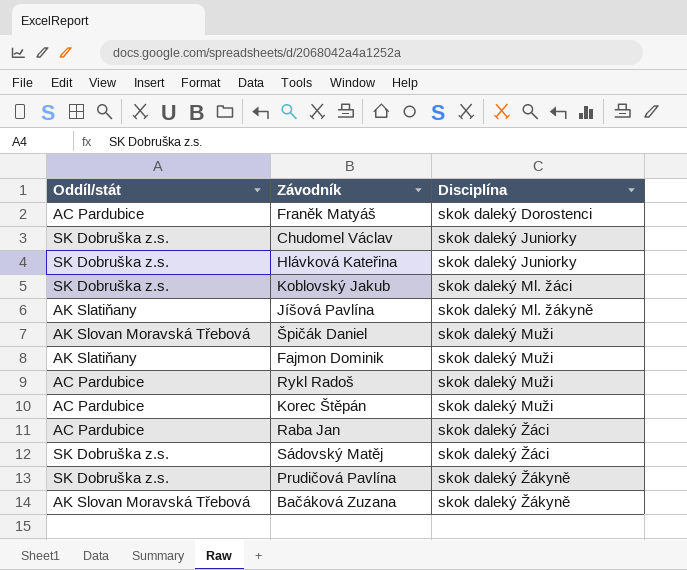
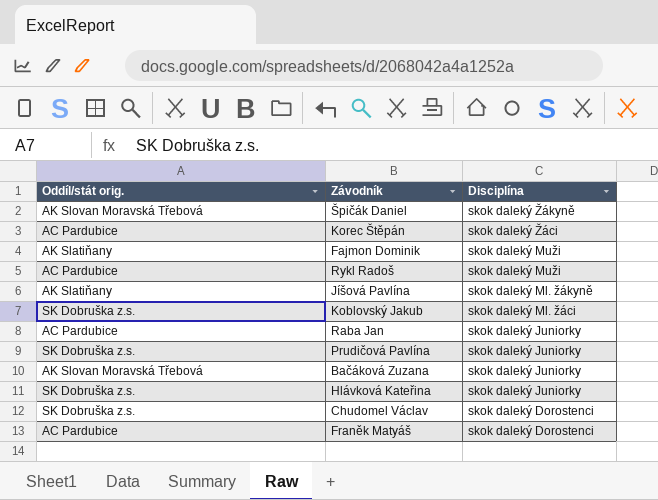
row order: Disciplína ascending -> Disciplína descending
column name: Oddíl/stát -> Oddíl/stát orig.
row Sádovský Matěj: SK Dobruška z.s. | skok daleký Žáci -> none
Špičák Daniel | Disciplína: skok daleký Muži -> skok daleký Žákyně
Korec Štěpán | Disciplína: skok daleký Muži -> skok daleký Žáci
Raba Jan | Disciplína: skok daleký Žáci -> skok daleký Juniorky
Prudičová Pavlína | Disciplína: skok daleký Žákyně -> skok daleký Juniorky
Bačáková Zuzana | Disciplína: skok daleký Žákyně -> skok daleký Juniorky
Chudomel Václav | Disciplína: skok daleký Juniorky -> skok daleký Dorostenci

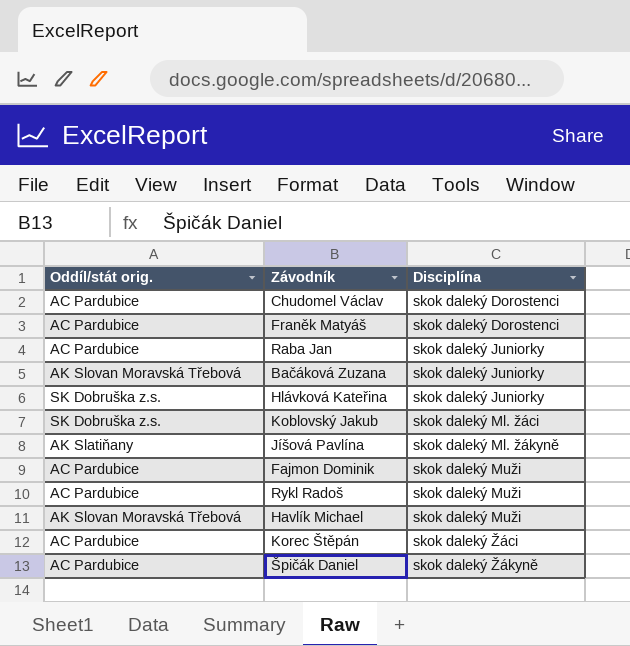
row order: Disciplína descending -> Disciplína ascending
row Prudičová Pavlína: SK Dobruška z.s. | skok daleký Juniorky -> none
Chudomel Václav | Oddíl/stát orig.: SK Dobruška z.s. -> AC Pardubice
Fajmon Dominik | Oddíl/stát orig.: AK Slatiňany -> AC Pardubice
row Havlík Michael: none -> AK Slovan Moravská Třebová | skok daleký Muži
Špičák Daniel | Oddíl/stát orig.: AK Slovan Moravská Třebová -> AC Pardubice

